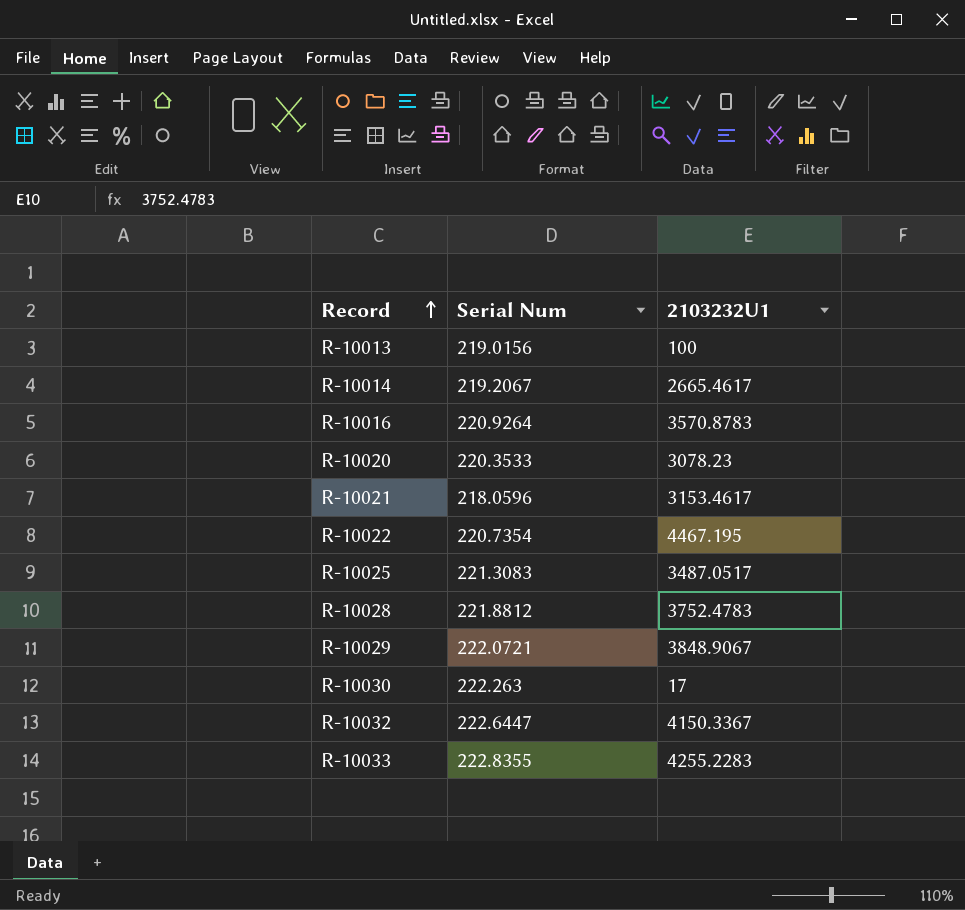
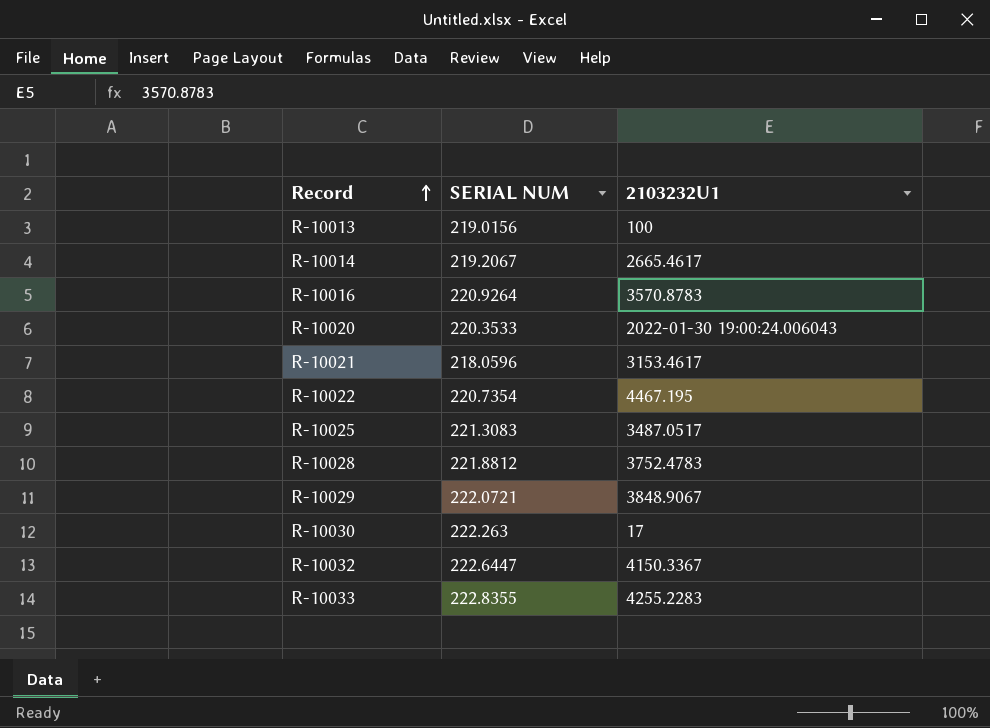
column name: Serial Num -> SERIAL NUM
R-10020 | 2103232U1: 3078.23 -> 2022-01-30 19:00:24.006043

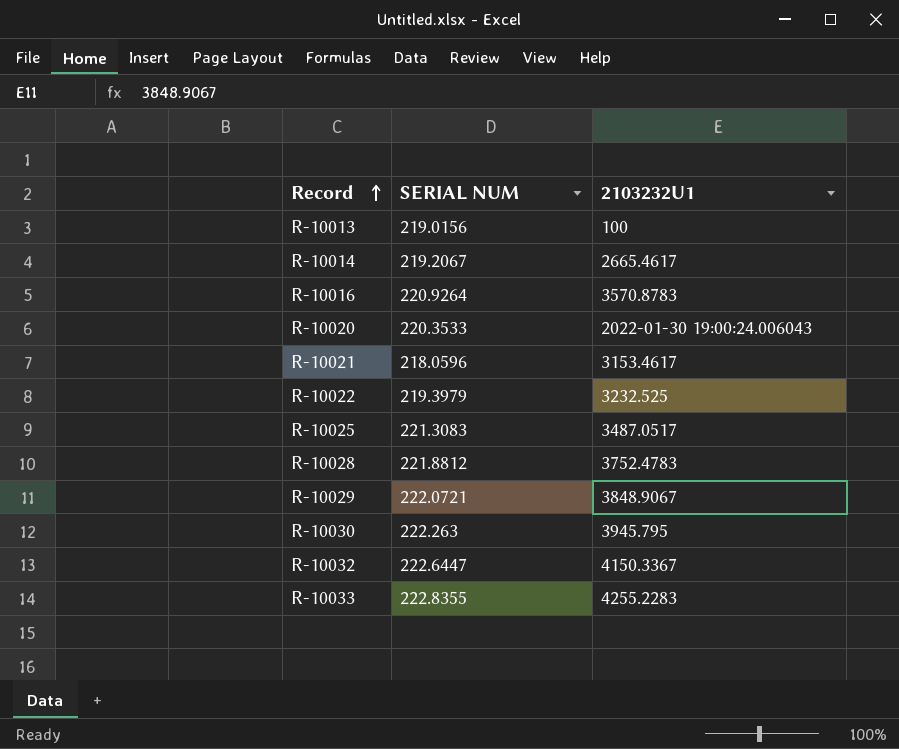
R-10022 | SERIAL NUM: 220.7354 -> 219.3979
R-10022 | 2103232U1: 4467.195 -> 3232.525
R-10030 | 2103232U1: 17 -> 3945.795

